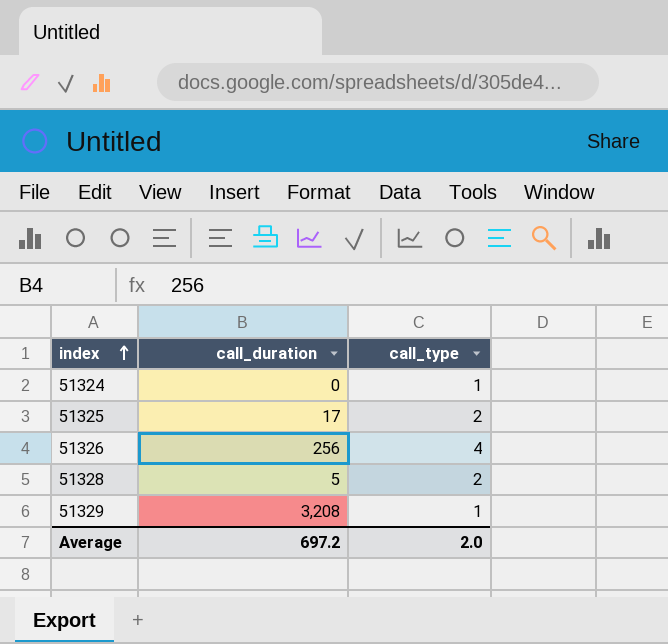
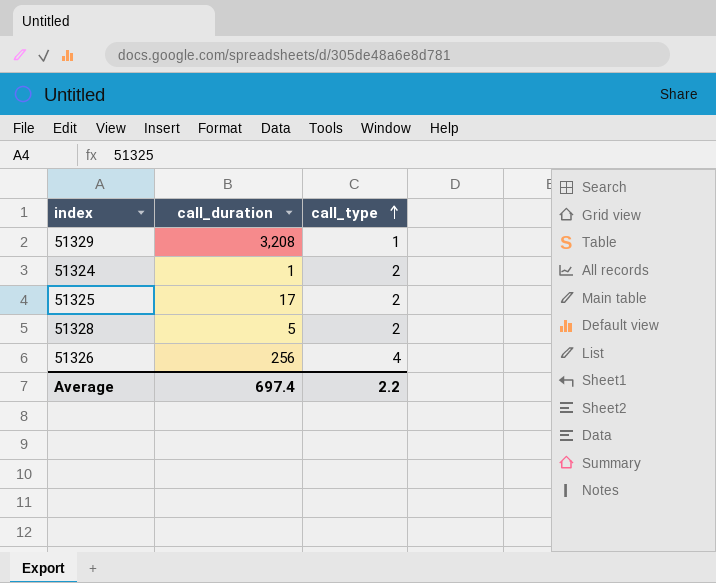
row order: index ascending -> call_type ascending
51324 | call_duration: 0 -> 1
51324 | call_type: 1 -> 2
Average | call_duration: 697.2 -> 697.4
Average | call_type: 2.0 -> 2.2

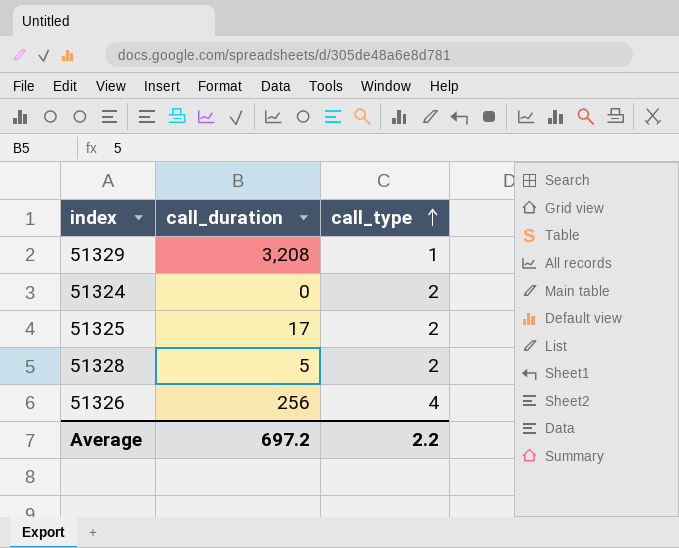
51324 | call_duration: 1 -> 0
Average | call_duration: 697.4 -> 697.2

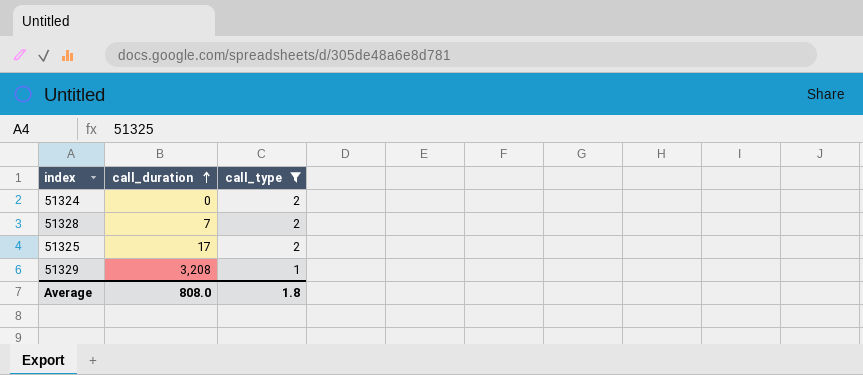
filter: none -> call_type != 4
row order: call_type ascending -> call_duration ascending
51328 | call_duration: 5 -> 7
Average | call_duration: 697.2 -> 808.0
Average | call_type: 2.2 -> 1.8

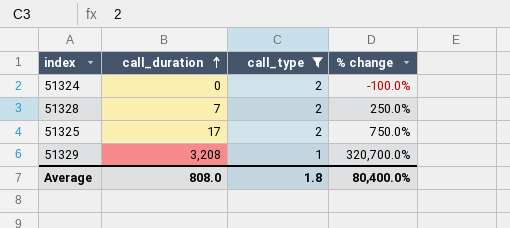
column % change | formula: none -> ([call_duration] - [call_type]) / [call_type]

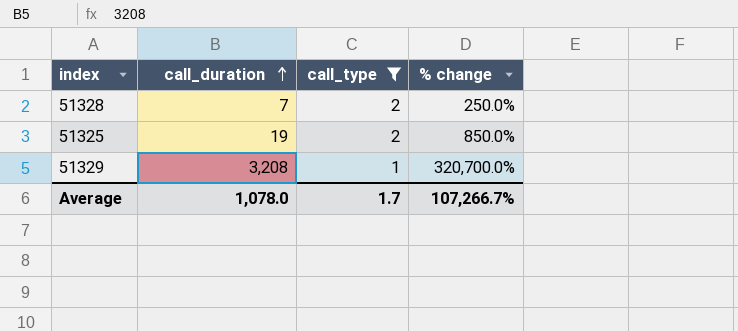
row 51324: 0 | 2 | -100.0% -> none
51325 | call_duration: 17 -> 19
51325 | % change: 750.0% -> 850.0%
Average | call_duration: 808.0 -> 1,078.0
Average | call_type: 1.8 -> 1.7
Average | % change: 80,400.0% -> 107,266.7%

